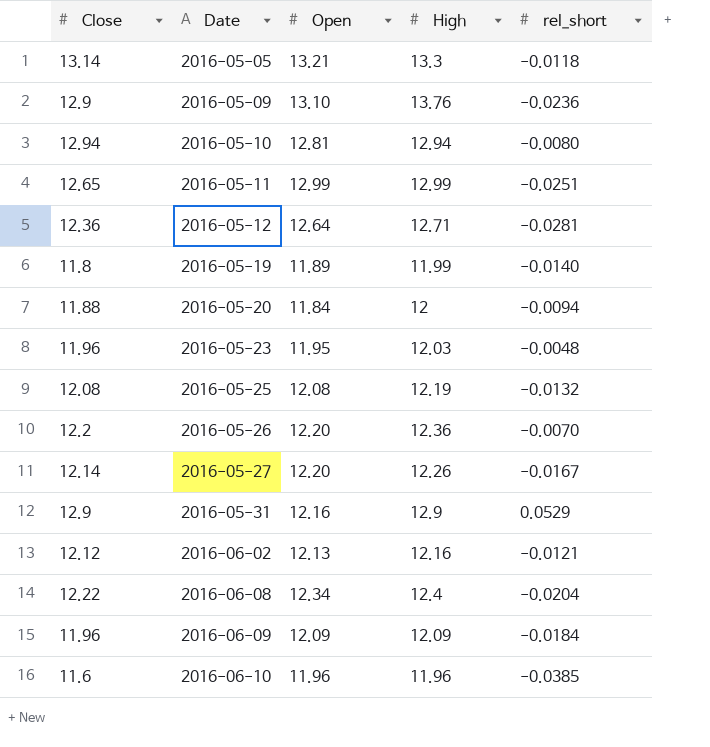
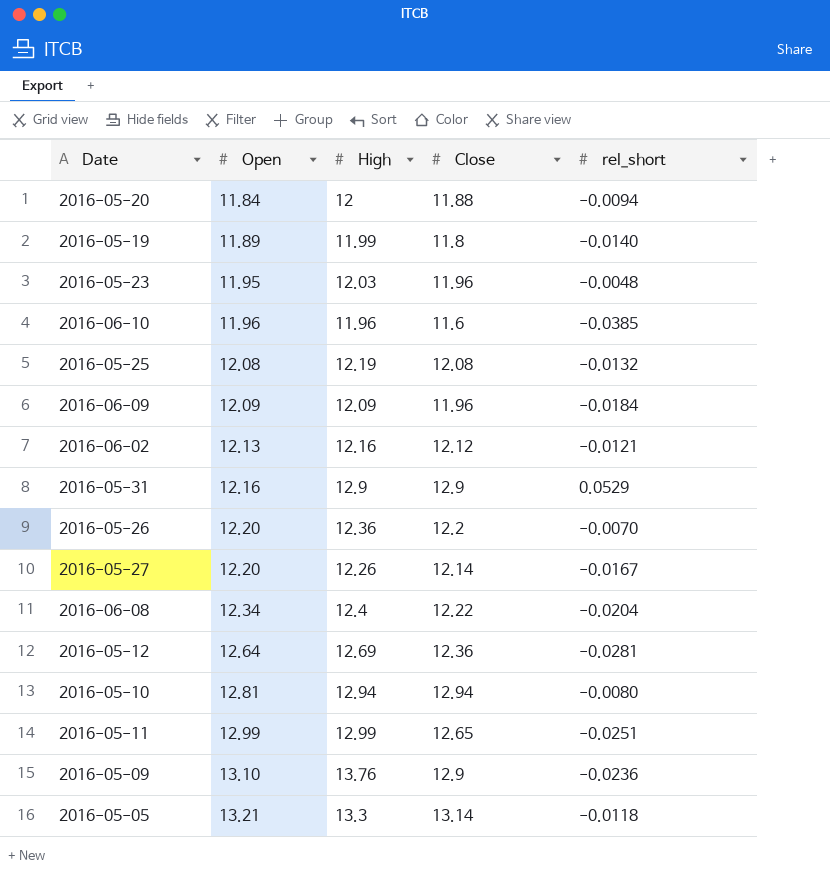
row order: Date ascending -> Open ascending
column Close | position: 1 -> 4
2016-05-12 | High: 12.71 -> 12.69

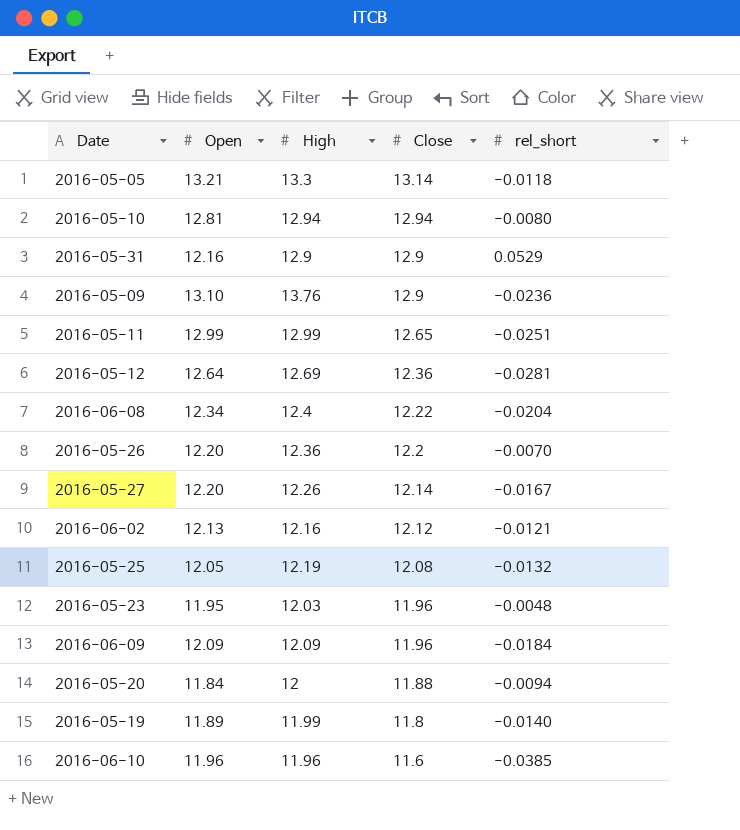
row order: Open ascending -> Close descending
2016-05-25 | Open: 12.08 -> 12.05

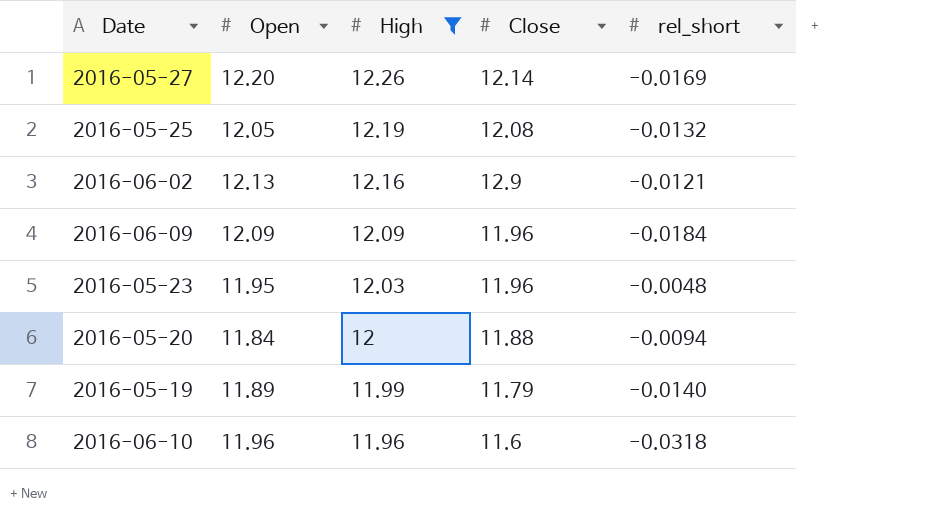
filter: none -> High <= 12.26
row order: Close descending -> High descending
2016-05-27 | rel_short: -0.0167 -> -0.0169
2016-06-02 | Close: 12.12 -> 12.9
2016-05-19 | Close: 11.8 -> 11.79
2016-06-10 | rel_short: -0.0385 -> -0.0318

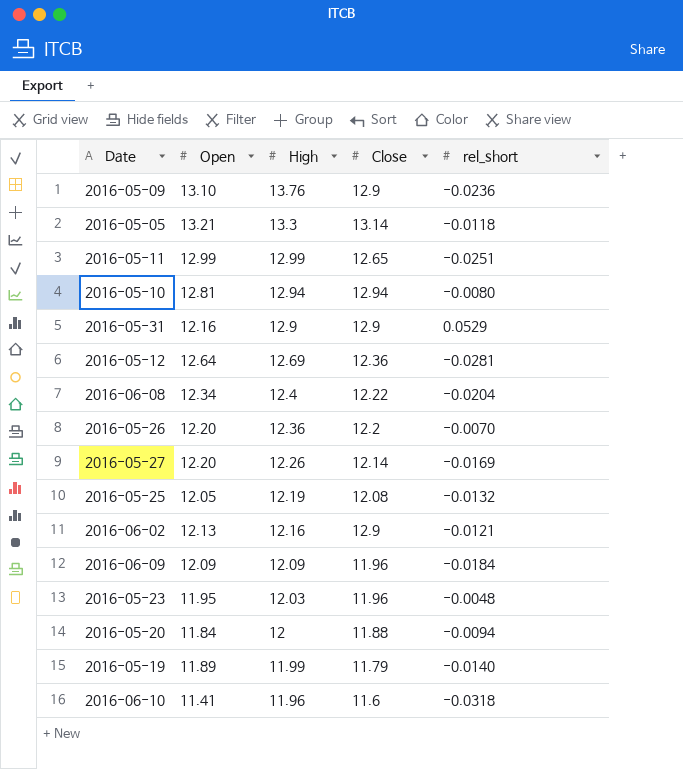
filter: High <= 12.26 -> none
2016-06-10 | Open: 11.96 -> 11.41

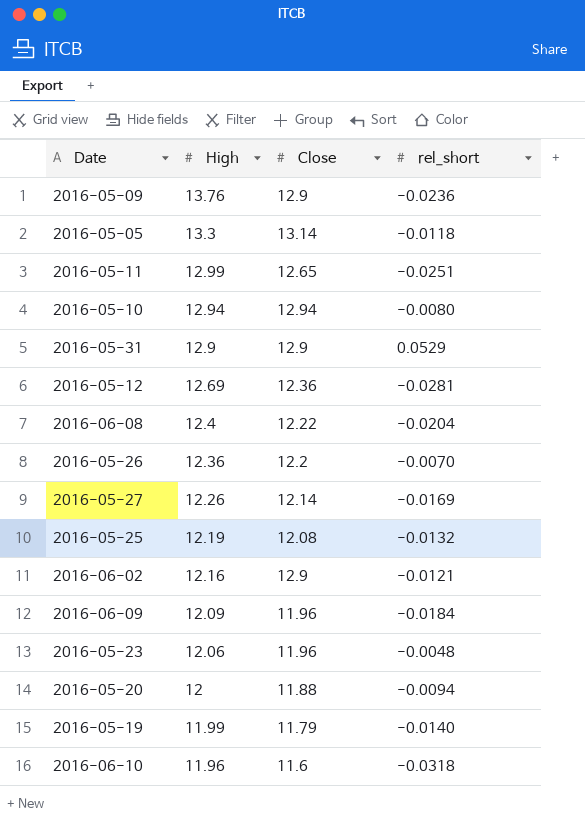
column Open | position: 2 -> none
2016-05-23 | High: 12.03 -> 12.06

